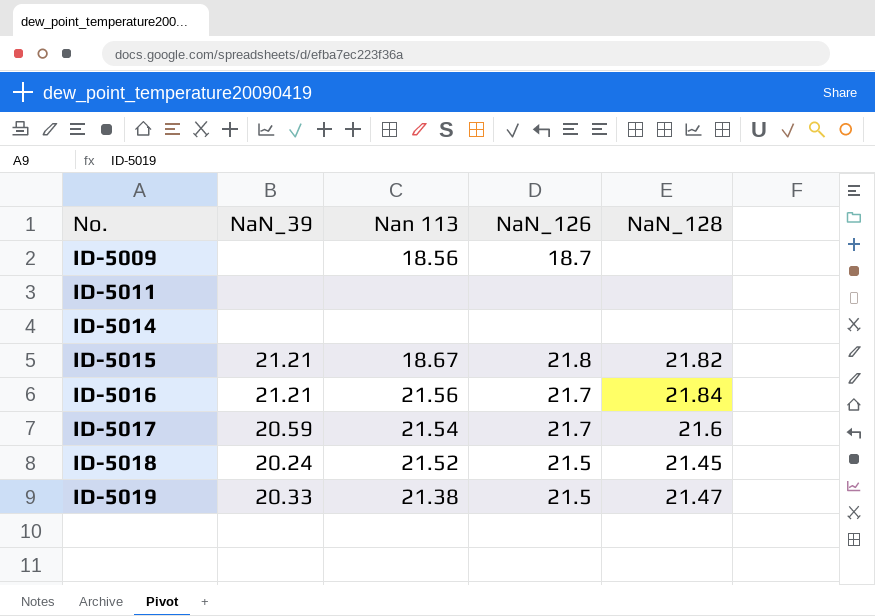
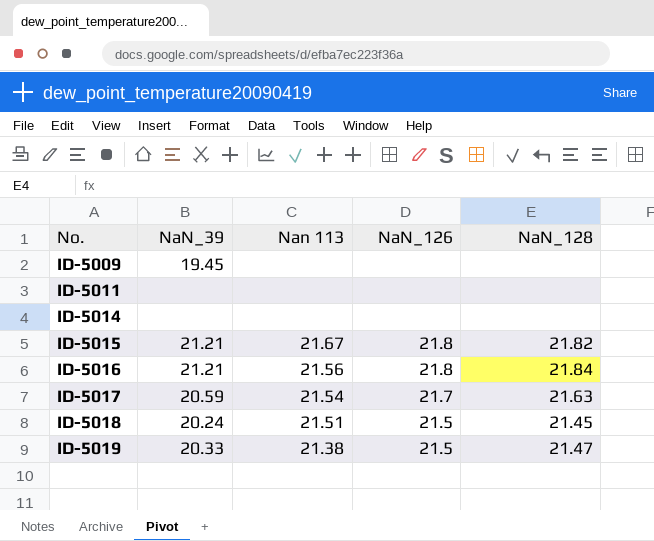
ID-5009 | NaN_39: none -> 19.45
ID-5009 | Nan 113: 18.56 -> none
ID-5009 | NaN_126: 18.7 -> none
ID-5015 | Nan 113: 18.67 -> 21.67
ID-5016 | NaN_126: 21.7 -> 21.8
ID-5017 | NaN_128: 21.6 -> 21.63
ID-5018 | Nan 113: 21.52 -> 21.51

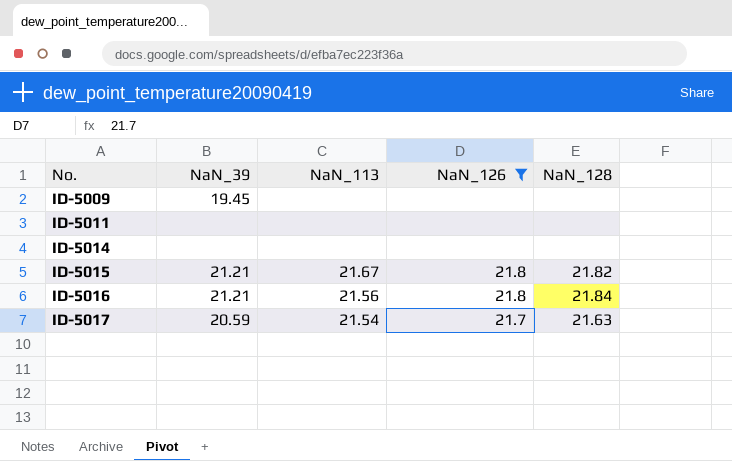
filter: none -> NaN_126 != 21.5
column name: Nan 113 -> NaN_113

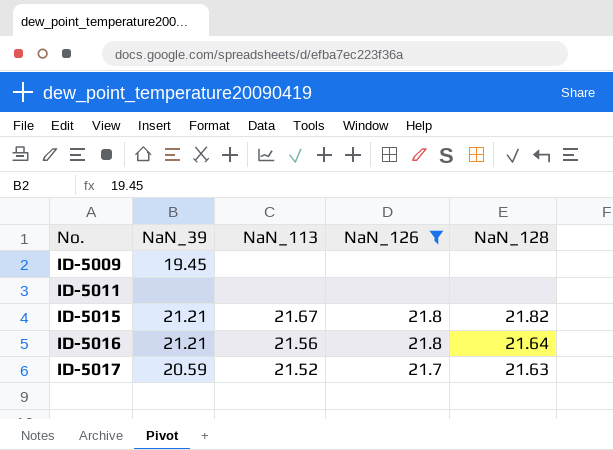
row ID-5014: none | none | none | none -> none
ID-5016 | NaN_128: 21.84 -> 21.64
ID-5017 | NaN_113: 21.54 -> 21.52

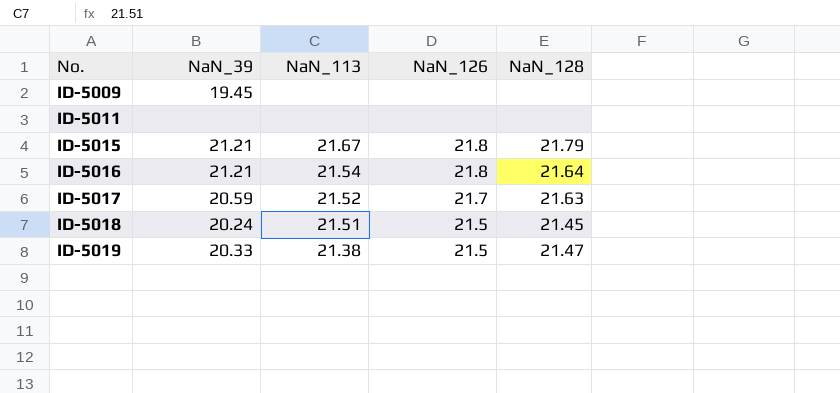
filter: NaN_126 != 21.5 -> none
ID-5015 | NaN_128: 21.82 -> 21.79
ID-5016 | NaN_113: 21.56 -> 21.54

